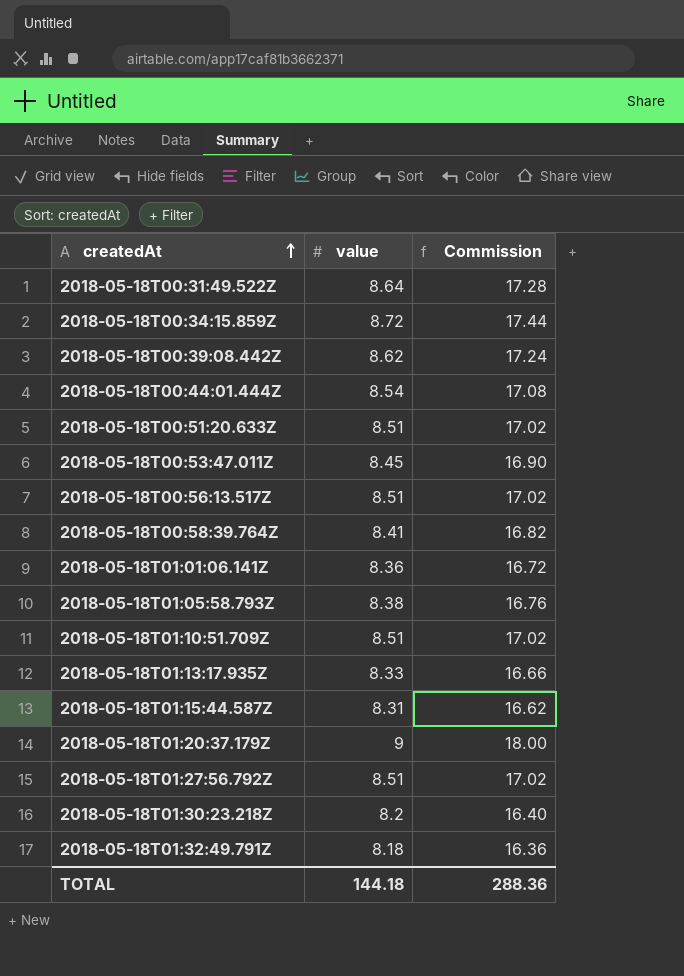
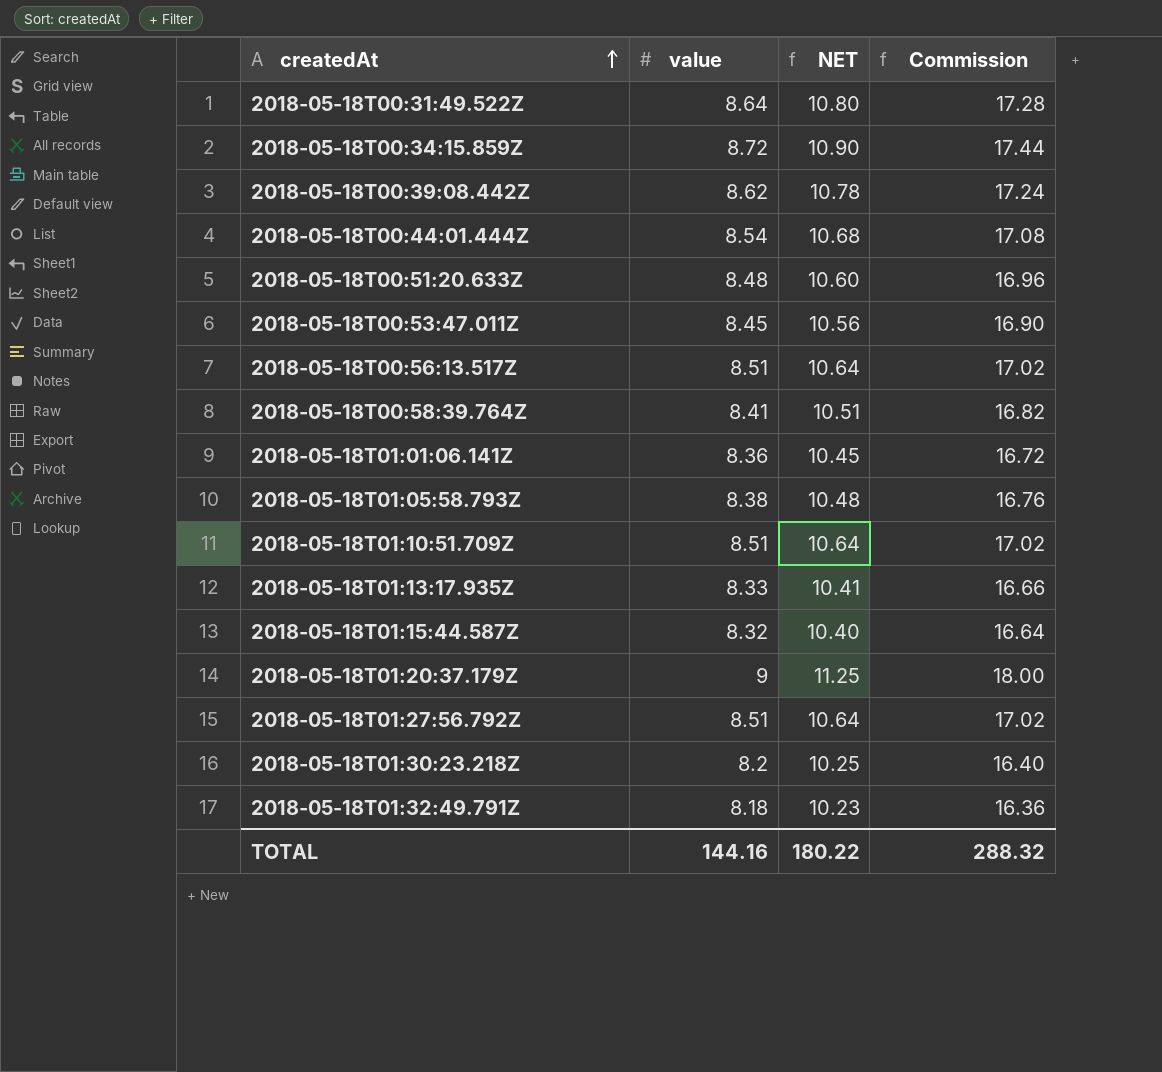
column NET | formula: none -> [value] * 1.25
2018-05-18T00:51:20.633Z | value: 8.51 -> 8.48
2018-05-18T00:51:20.633Z | Commission: 17.02 -> 16.96
2018-05-18T01:15:44.587Z | value: 8.31 -> 8.32
2018-05-18T01:15:44.587Z | Commission: 16.62 -> 16.64
TOTAL | value: 144.18 -> 144.16
TOTAL | Commission: 288.36 -> 288.32

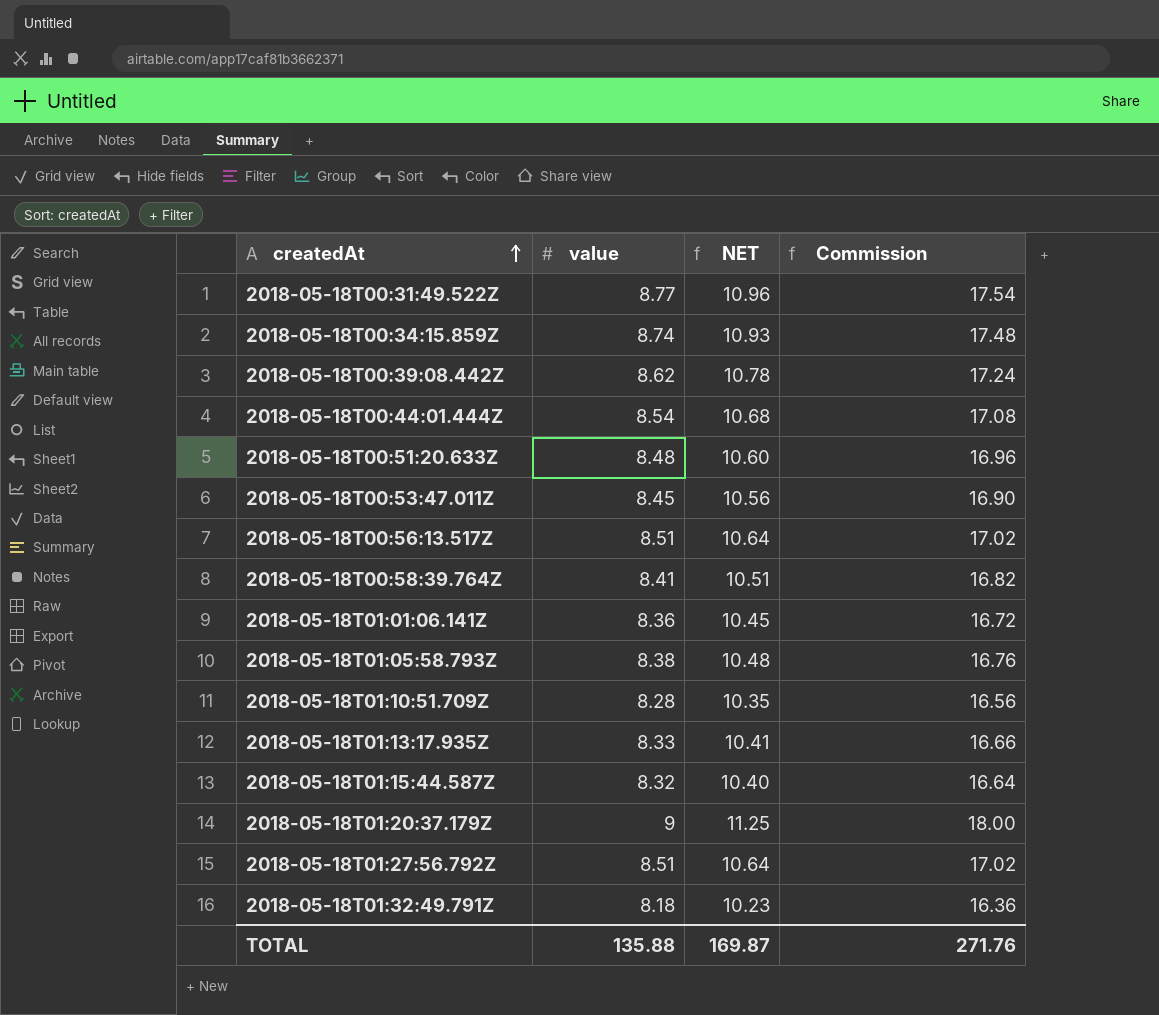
row 2018-05-18T01:30:23.218Z: 8.2 | 10.25 | 16.40 -> none
2018-05-18T00:31:49.522Z | value: 8.64 -> 8.77
2018-05-18T00:31:49.522Z | NET: 10.80 -> 10.96
2018-05-18T00:31:49.522Z | Commission: 17.28 -> 17.54
2018-05-18T00:34:15.859Z | value: 8.72 -> 8.74
2018-05-18T00:34:15.859Z | NET: 10.90 -> 10.93
2018-05-18T00:34:15.859Z | Commission: 17.44 -> 17.48
2018-05-18T01:10:51.709Z | value: 8.51 -> 8.28
2018-05-18T01:10:51.709Z | NET: 10.64 -> 10.35
2018-05-18T01:10:51.709Z | Commission: 17.02 -> 16.56
TOTAL | value: 144.16 -> 135.88
TOTAL | NET: 180.22 -> 169.87
TOTAL | Commission: 288.32 -> 271.76

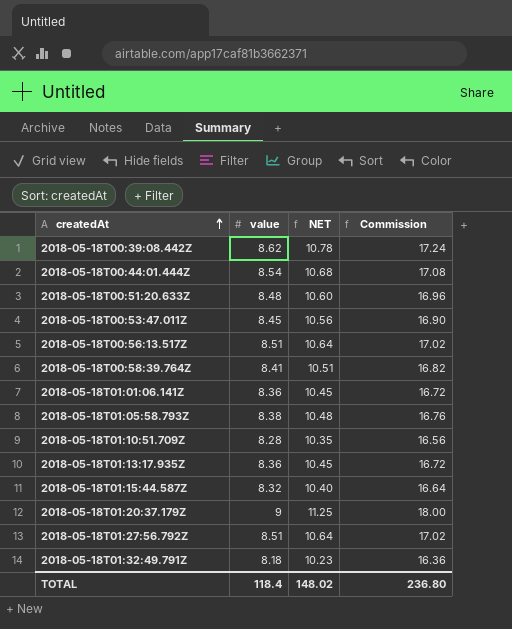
row 2018-05-18T00:31:49.522Z: 8.77 | 10.96 | 17.54 -> none
row 2018-05-18T00:34:15.859Z: 8.74 | 10.93 | 17.48 -> none
2018-05-18T01:13:17.935Z | value: 8.33 -> 8.36
2018-05-18T01:13:17.935Z | NET: 10.41 -> 10.45
2018-05-18T01:13:17.935Z | Commission: 16.66 -> 16.72
TOTAL | value: 135.88 -> 118.4
TOTAL | NET: 169.87 -> 148.02
TOTAL | Commission: 271.76 -> 236.80

